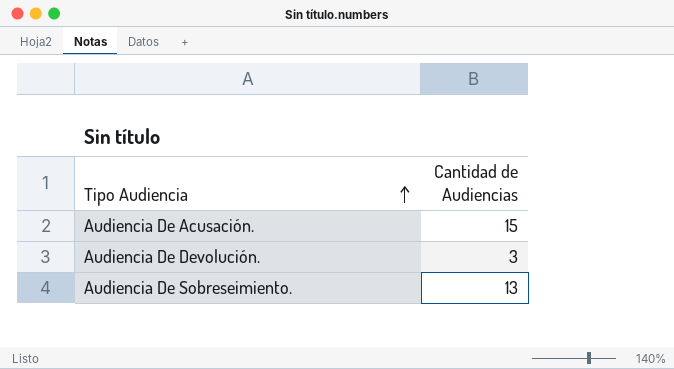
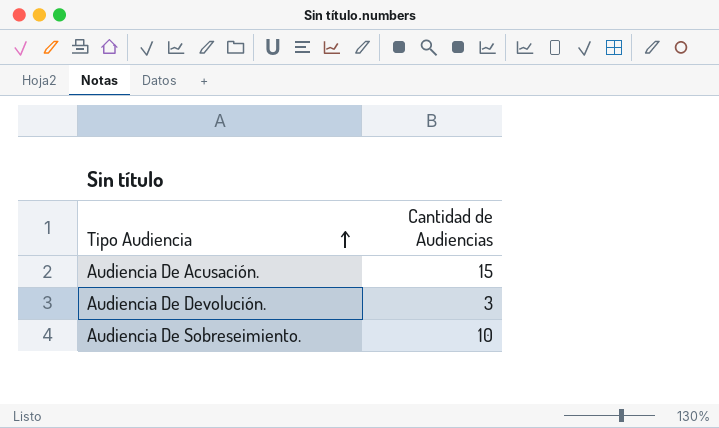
Audiencia De Sobreseimiento. | Cantidad de Audiencias: 13 -> 10

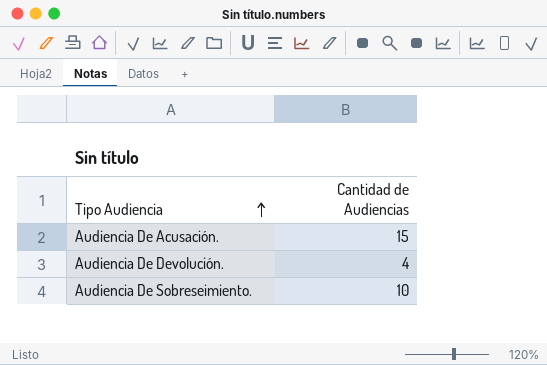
Audiencia De Devolución. | Cantidad de Audiencias: 3 -> 4

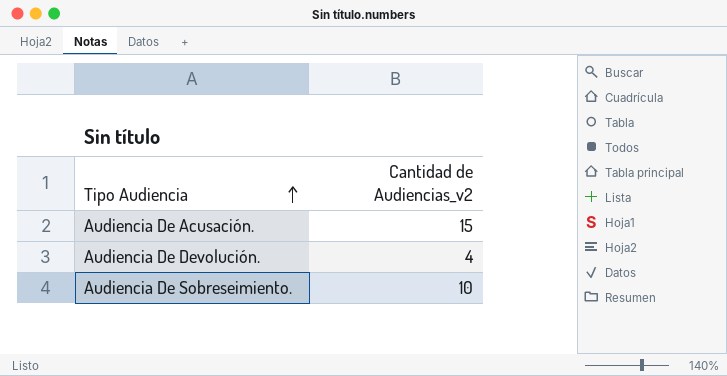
column name: Cantidad de Audiencias -> Cantidad de Audiencias_v2

